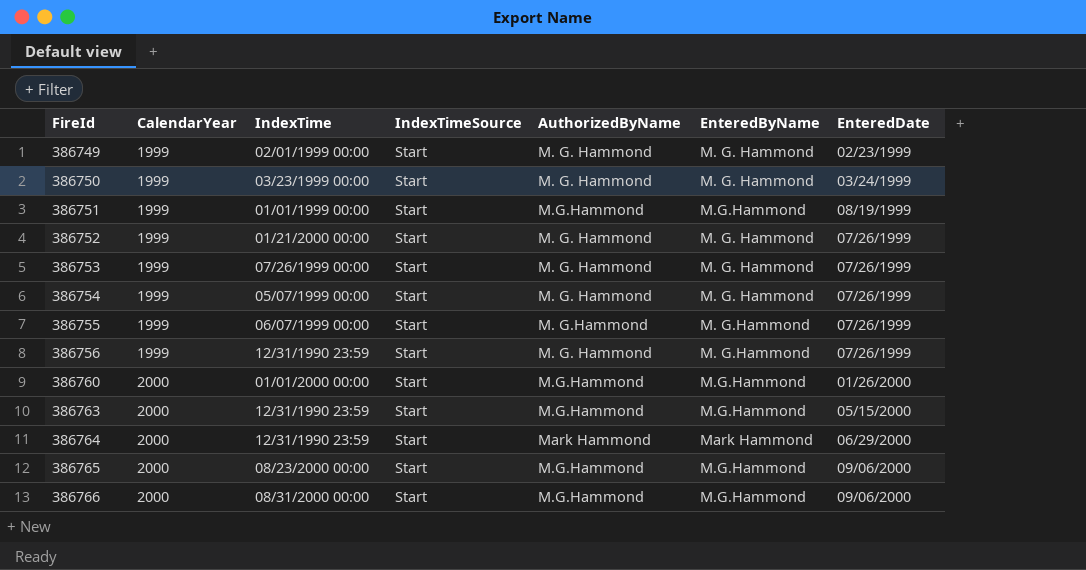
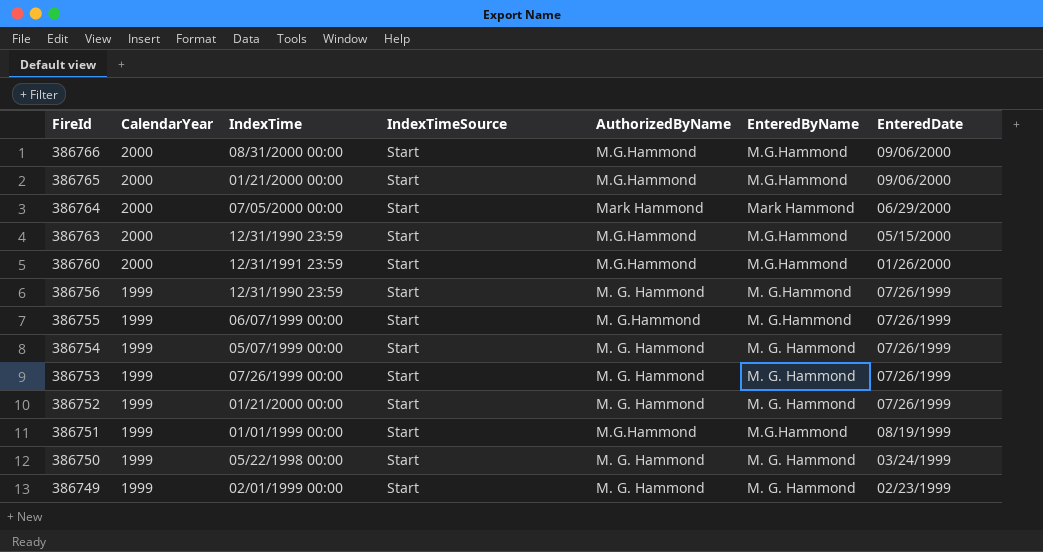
row order: FireId ascending -> FireId descending
386765 | IndexTime: 08/23/2000 00:00 -> 01/21/2000 00:00
386764 | IndexTime: 12/31/1990 23:59 -> 07/05/2000 00:00
386760 | IndexTime: 01/01/2000 00:00 -> 12/31/1991 23:59
386750 | IndexTime: 03/23/1999 00:00 -> 05/22/1998 00:00

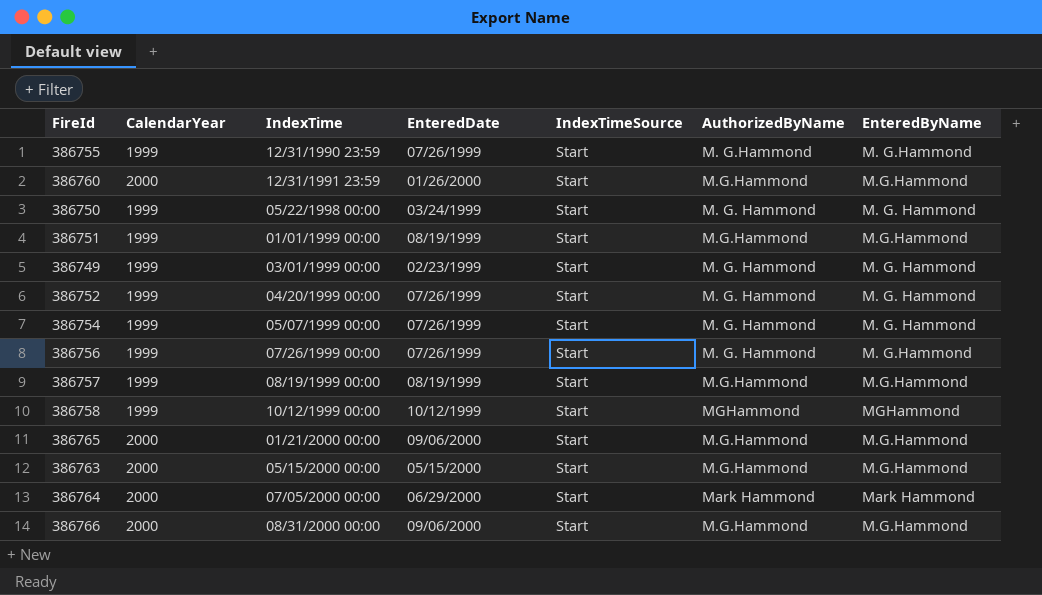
row order: FireId descending -> IndexTime ascending
column EnteredDate | position: 7 -> 4
row 386753: 1999 | 07/26/1999 00:00 | Start | M. G. Hammond | M. G. Hammond | 07/26/1999 -> none
386755 | IndexTime: 06/07/1999 00:00 -> 12/31/1990 23:59
386749 | IndexTime: 02/01/1999 00:00 -> 03/01/1999 00:00
386752 | IndexTime: 01/21/2000 00:00 -> 04/20/1999 00:00
386756 | IndexTime: 12/31/1990 23:59 -> 07/26/1999 00:00
row 386757: none -> 1999 | 08/19/1999 00:00 | 08/19/1999 | Start | M.G.Hammond | M.G.Hammond
row 386758: none -> 1999 | 10/12/1999 00:00 | 10/12/1999 | Start | MGHammond | MGHammond
386763 | IndexTime: 12/31/1990 23:59 -> 05/15/2000 00:00

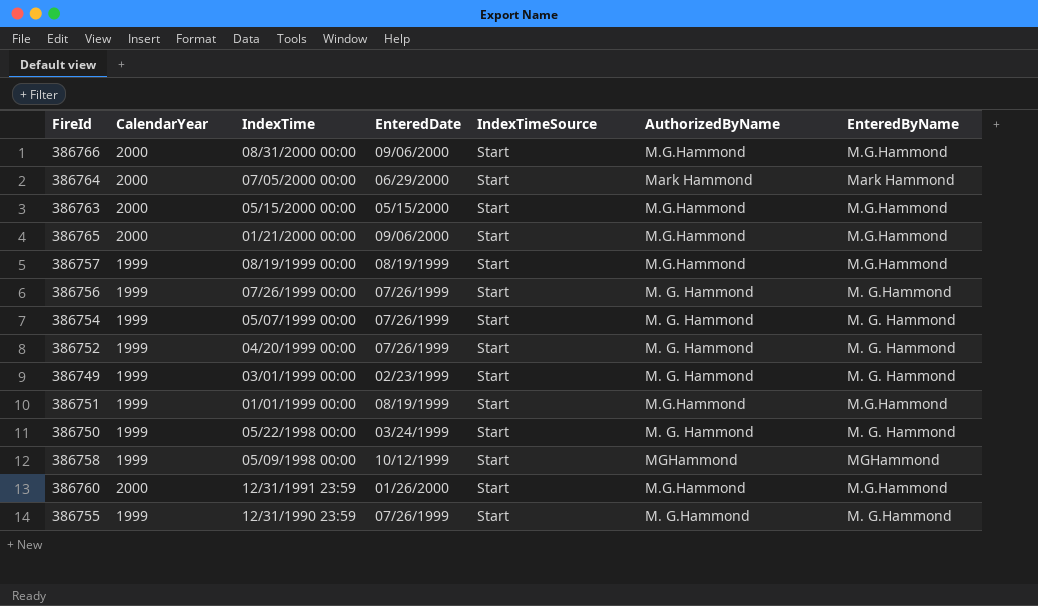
row order: IndexTime ascending -> IndexTime descending
386758 | IndexTime: 10/12/1999 00:00 -> 05/09/1998 00:00

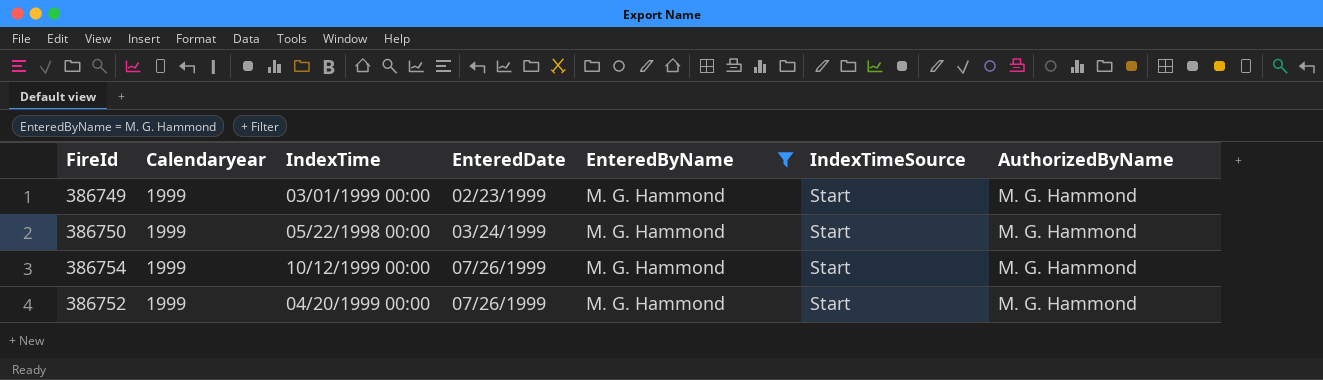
filter: none -> EnteredByName = M. G. Hammond
row order: IndexTime descending -> EnteredDate ascending
column name: CalendarYear -> Calendaryear
column EnteredByName | position: 7 -> 5
386754 | IndexTime: 05/07/1999 00:00 -> 10/12/1999 00:00

